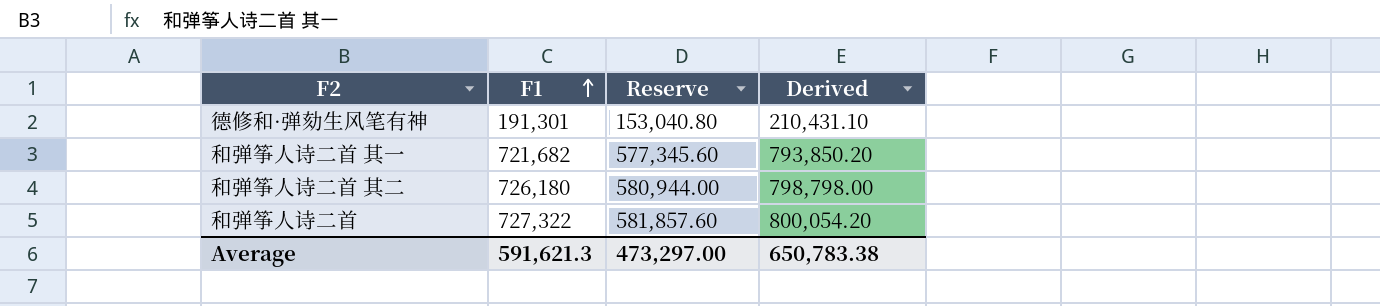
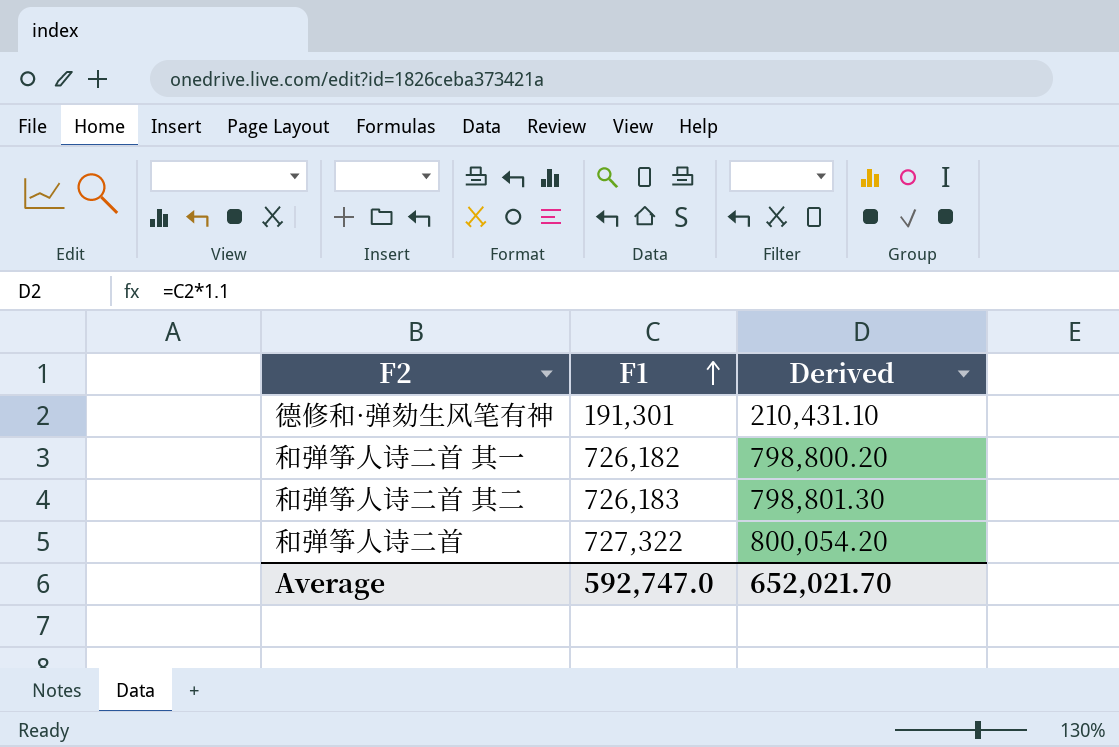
column Reserve | formula: [F1] * 0.8 -> none
和弹筝人诗二首 其一 | F1: 721,682 -> 726,182
和弹筝人诗二首 其一 | Derived: 793,850.20 -> 798,800.20
和弹筝人诗二首 其二 | F1: 726,180 -> 726,183
和弹筝人诗二首 其二 | Derived: 798,798.00 -> 798,801.30
Average | F1: 591,621.3 -> 592,747.0
Average | Derived: 650,783.38 -> 652,021.70

